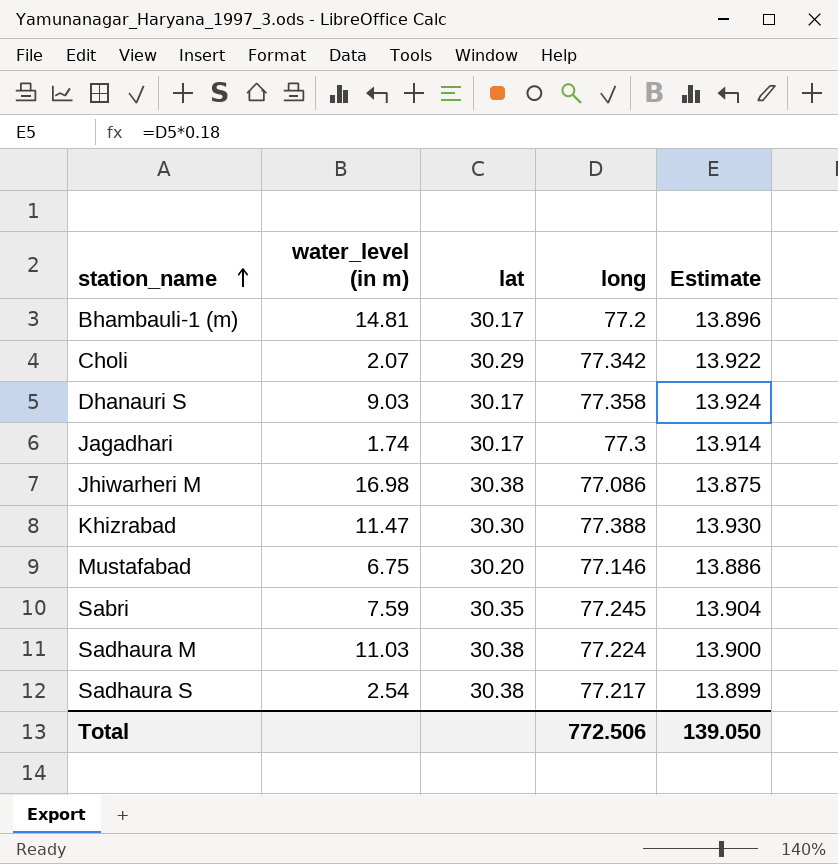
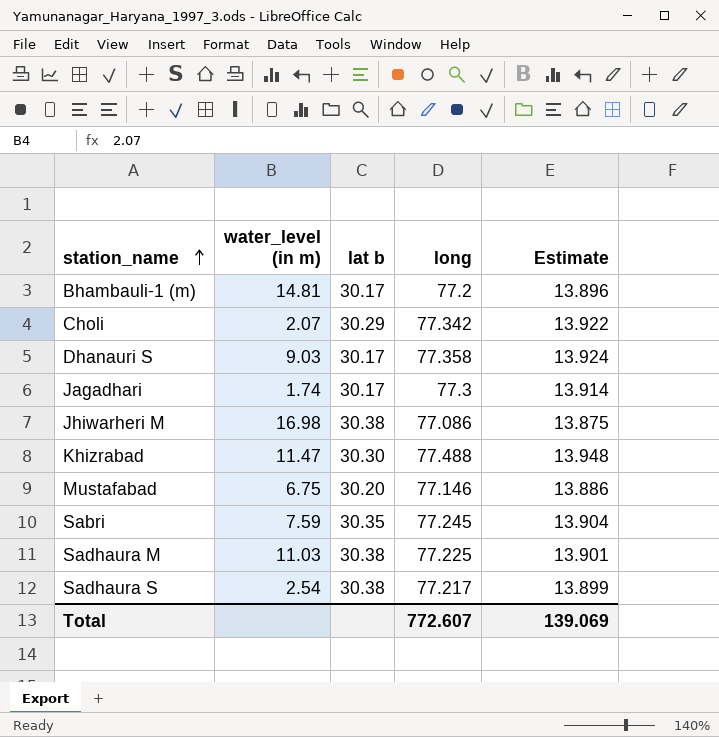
column name: lat -> lat b
Khizrabad | long: 77.388 -> 77.488
Khizrabad | Estimate: 13.930 -> 13.948
Sadhaura M | long: 77.224 -> 77.225
Sadhaura M | Estimate: 13.900 -> 13.901
Total | long: 772.506 -> 772.607
Total | Estimate: 139.050 -> 139.069

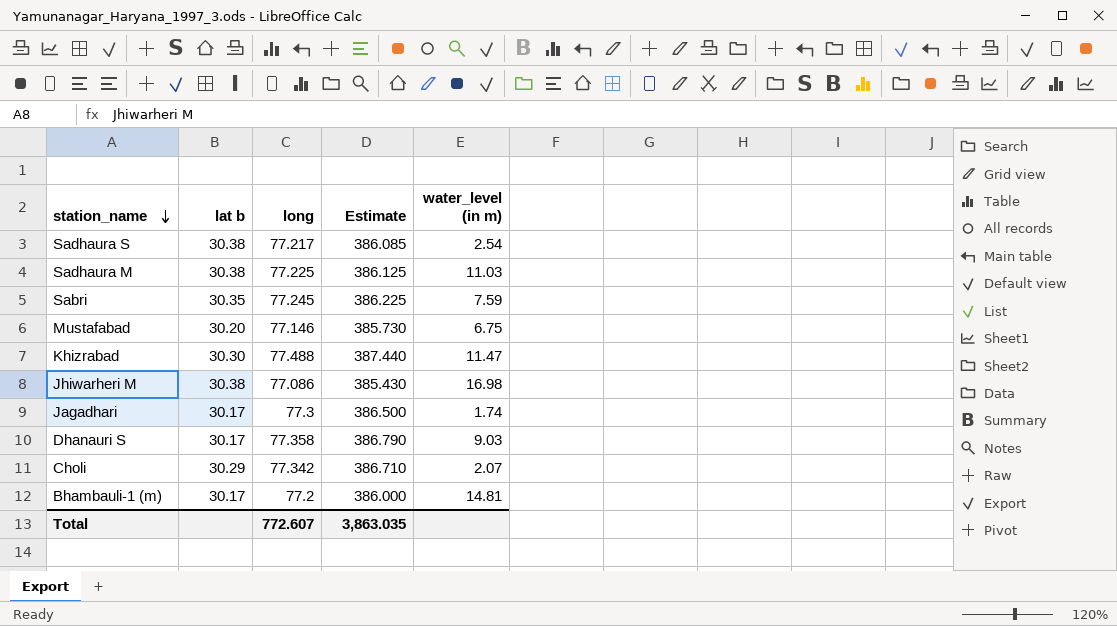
row order: station_name ascending -> station_name descending
column Estimate | formula: [long] * 0.18 -> [long] * 5
column water_level (in m) | position: 2 -> 5
Total | Estimate: 139.069 -> 3,863.035

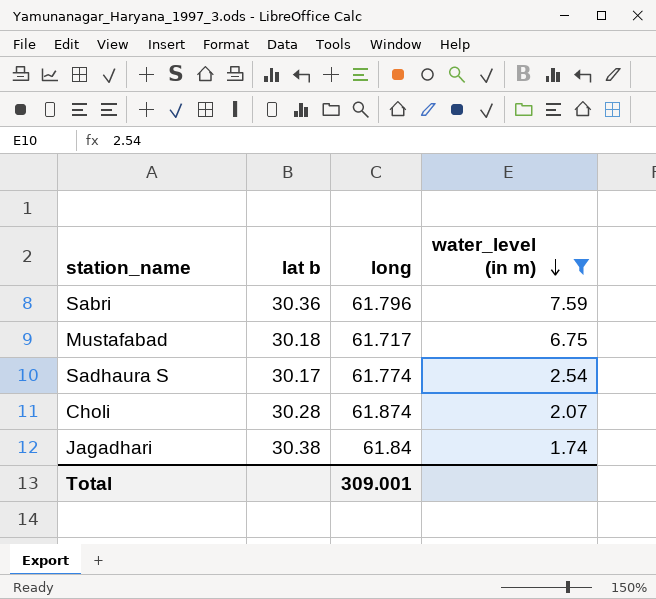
filter: none -> water_level (in m) <= 7.59
row order: station_name descending -> water_level (in m) descending
column Estimate | formula: [long] * 5 -> none
Sabri | lat b: 30.35 -> 30.36
Sabri | long: 77.245 -> 61.796
Mustafabad | lat b: 30.20 -> 30.18
Mustafabad | long: 77.146 -> 61.717
Sadhaura S | lat b: 30.38 -> 30.17
Sadhaura S | long: 77.217 -> 61.774
Choli | lat b: 30.29 -> 30.28
Choli | long: 77.342 -> 61.874
Jagadhari | lat b: 30.17 -> 30.38
Jagadhari | long: 77.3 -> 61.84
Total | long: 772.607 -> 309.001

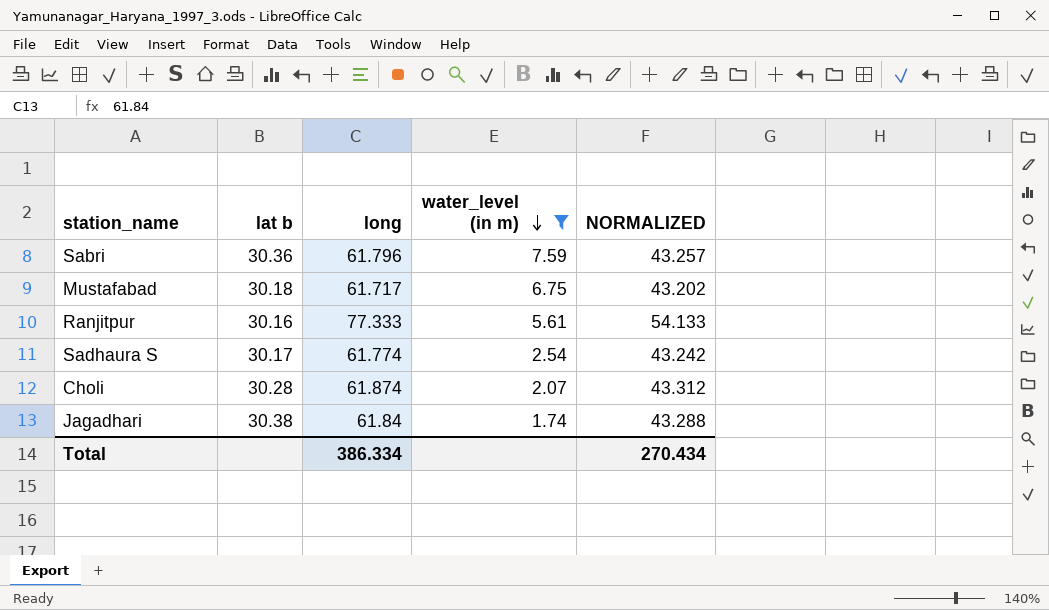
column NORMALIZED | formula: none -> [long] * 0.7
row Ranjitpur: none -> 30.16 | 77.333 | 5.61 | 54.133
Total | long: 309.001 -> 386.334

